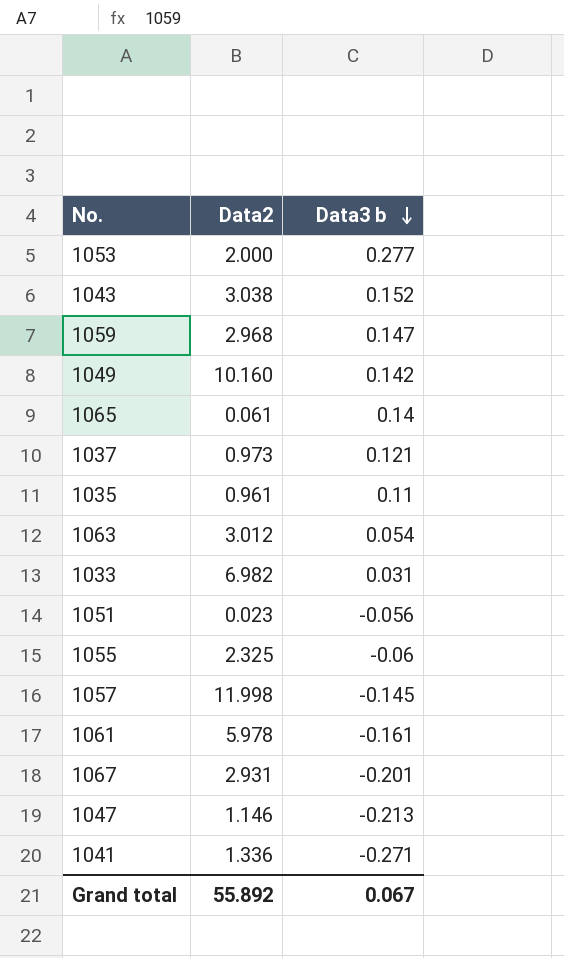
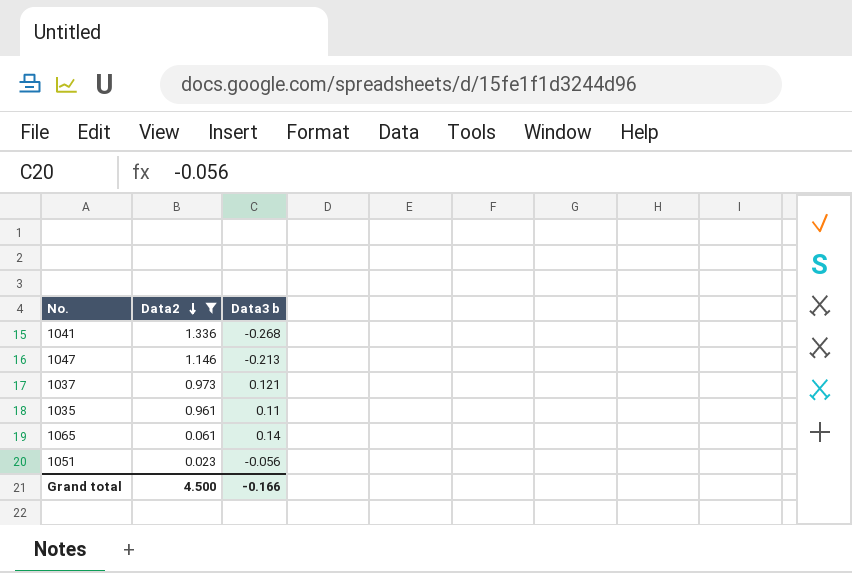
filter: none -> Data2 <= 1.336
row order: Data3 b descending -> Data2 descending
1041 | Data3 b: -0.271 -> -0.268
Grand total | Data2: 55.892 -> 4.500
Grand total | Data3 b: 0.067 -> -0.166

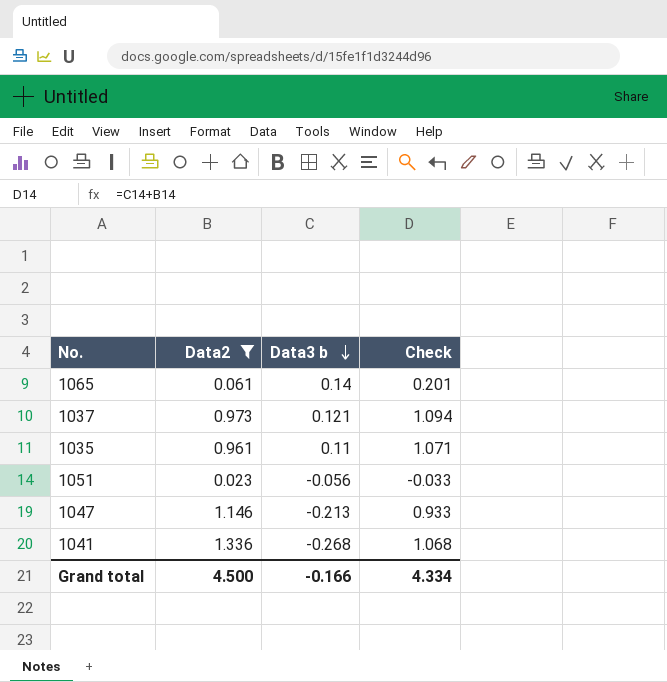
row order: Data2 descending -> Data3 b descending
column Check | formula: none -> [Data2] + [Data3 b]

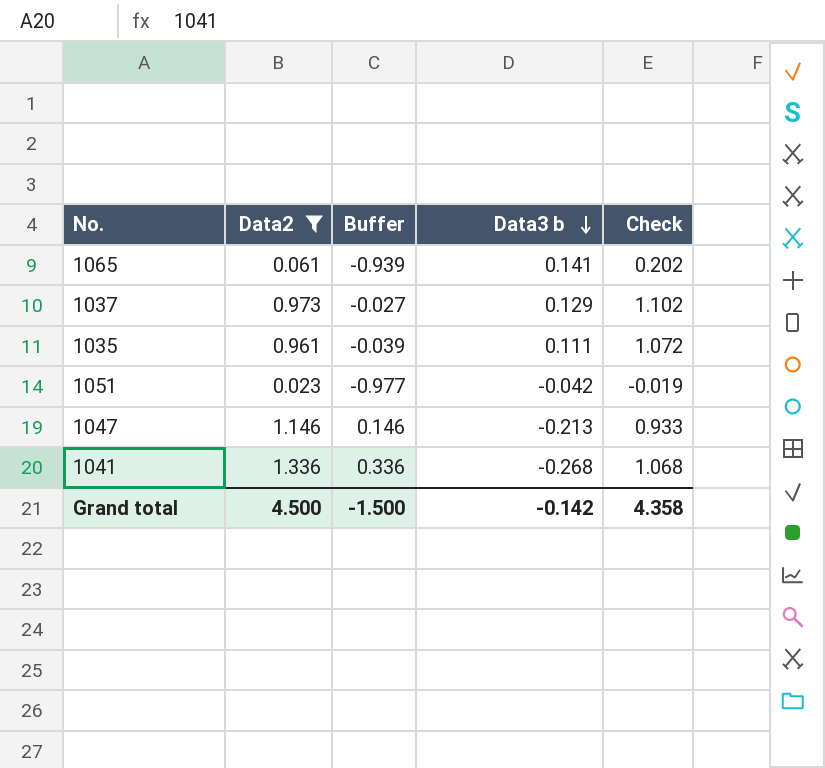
column Buffer | formula: none -> [Data2] - 1
1065 | Data3 b: 0.14 -> 0.141
1065 | Check: 0.201 -> 0.202
1037 | Data3 b: 0.121 -> 0.129
1037 | Check: 1.094 -> 1.102
1035 | Data3 b: 0.11 -> 0.111
1035 | Check: 1.071 -> 1.072
1051 | Data3 b: -0.056 -> -0.042
1051 | Check: -0.033 -> -0.019
Grand total | Data3 b: -0.166 -> -0.142
Grand total | Check: 4.334 -> 4.358

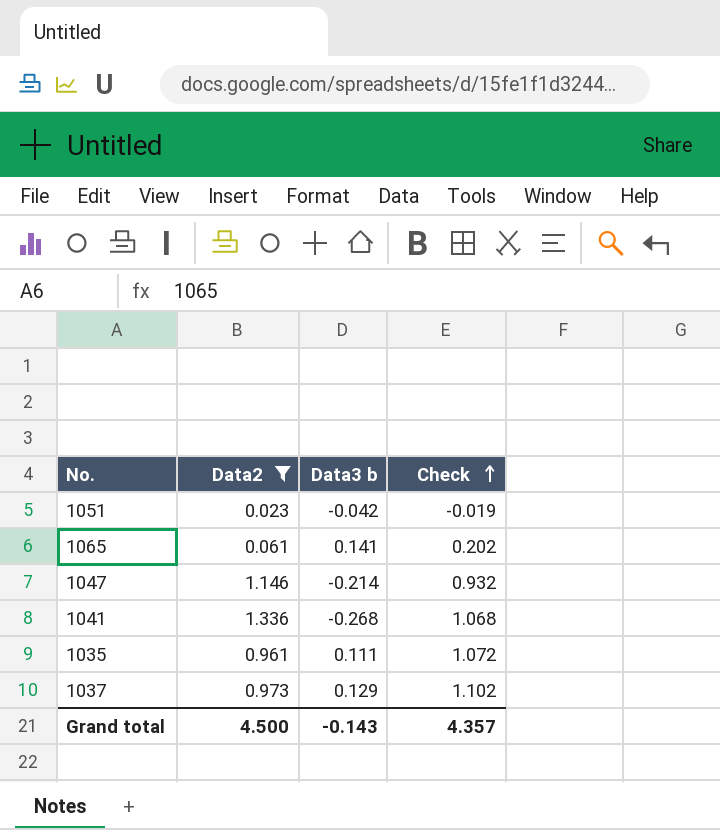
row order: Data3 b descending -> Check ascending
column Buffer | formula: [Data2] - 1 -> none
1047 | Data3 b: -0.213 -> -0.214
1047 | Check: 0.933 -> 0.932
Grand total | Data3 b: -0.142 -> -0.143
Grand total | Check: 4.358 -> 4.357

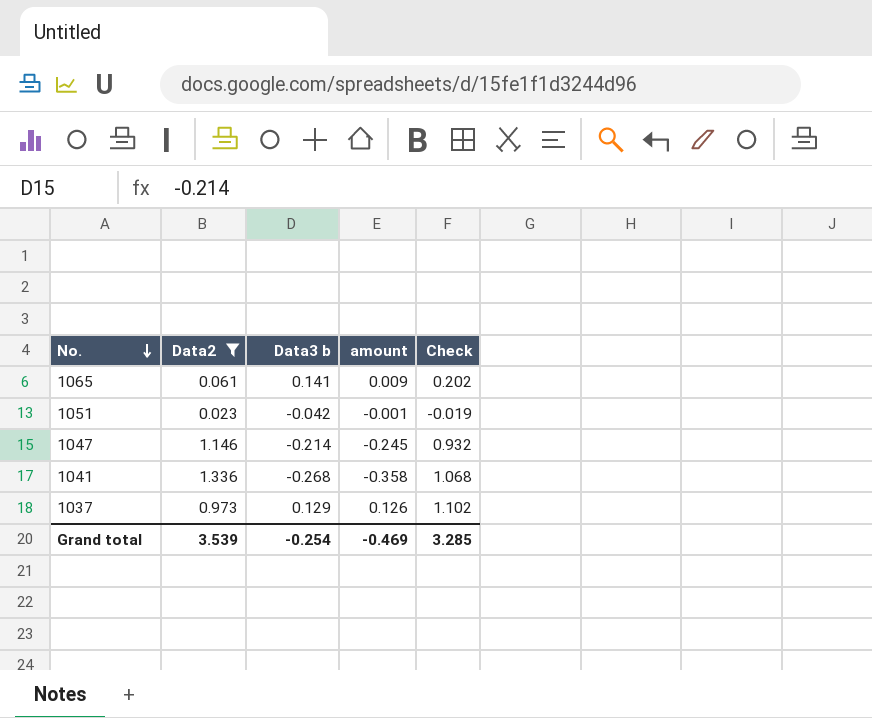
row order: Check ascending -> No. descending
column amount | formula: none -> [Data2] * [Data3 b]
row 1035: 0.961 | 0.111 | 1.072 -> none
Grand total | Data2: 4.500 -> 3.539
Grand total | Data3 b: -0.143 -> -0.254
Grand total | Check: 4.357 -> 3.285

